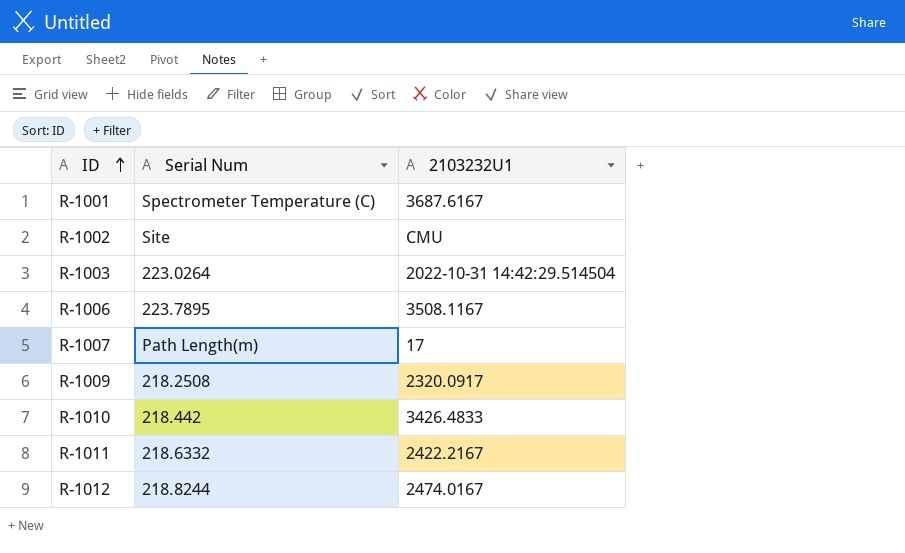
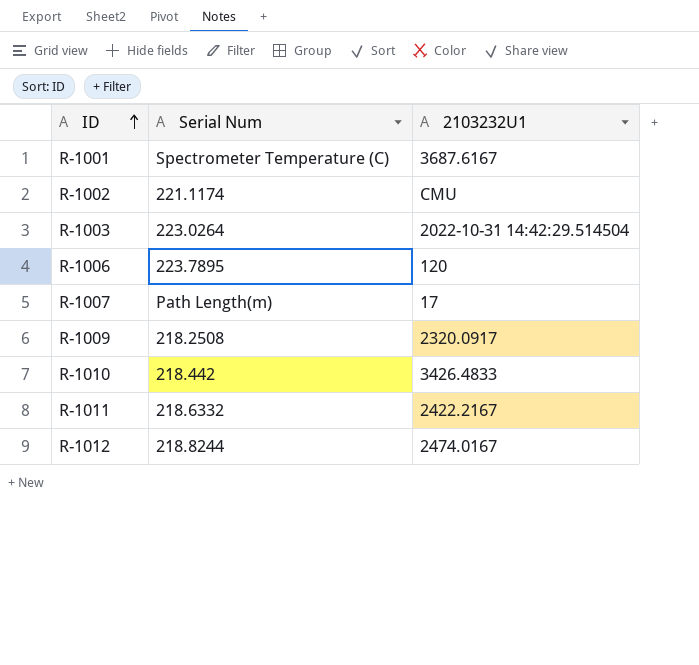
R-1002 | Serial Num: Site -> 221.1174
R-1006 | 2103232U1: 3508.1167 -> 120

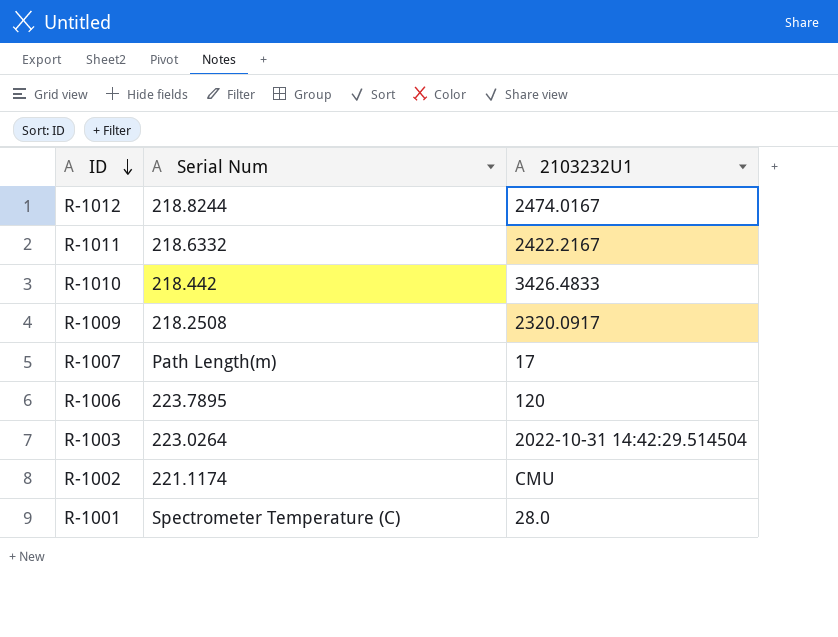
row order: ID ascending -> ID descending
R-1001 | 2103232U1: 3687.6167 -> 28.0

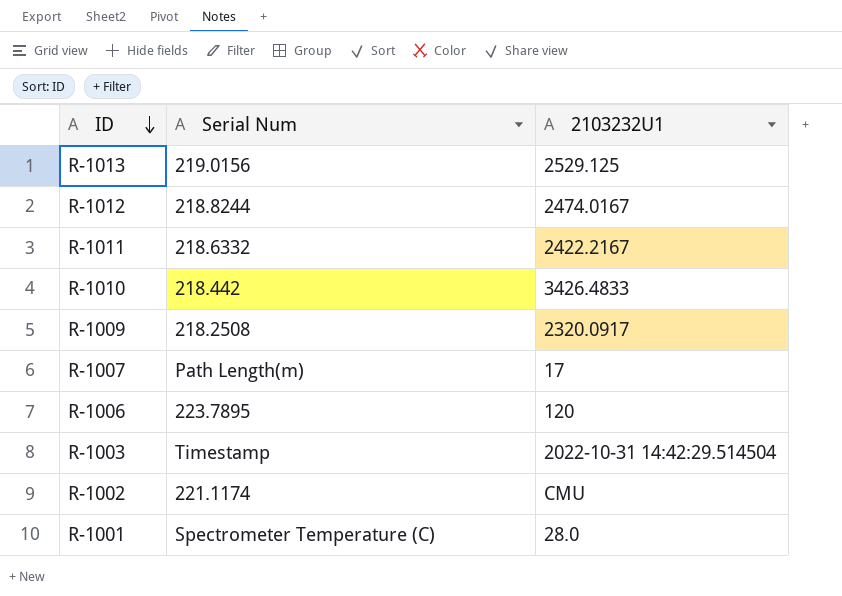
row R-1013: none -> 219.0156 | 2529.125
R-1003 | Serial Num: 223.0264 -> Timestamp

